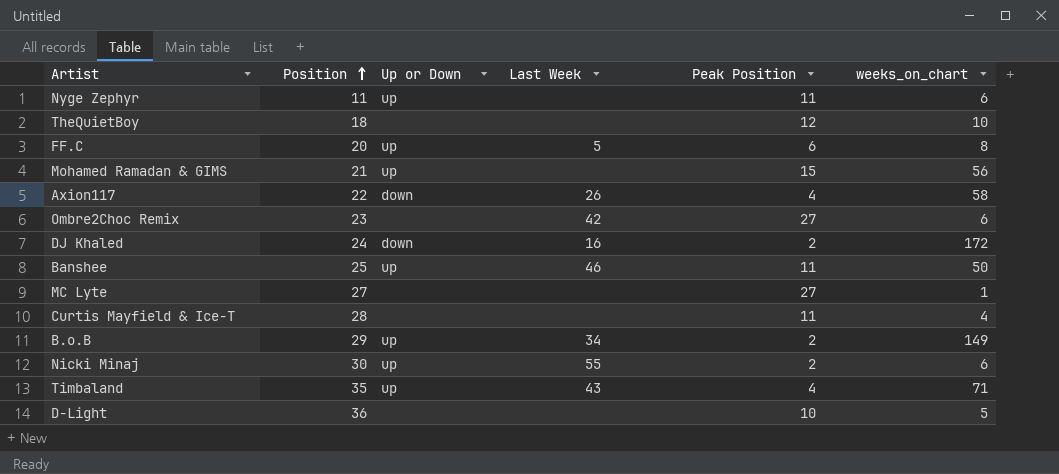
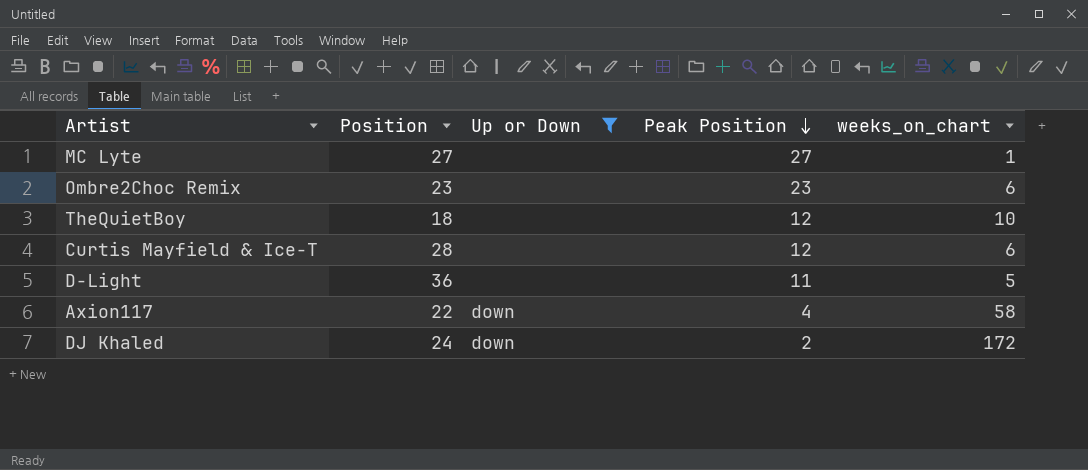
filter: none -> Up or Down != up
row order: Position ascending -> Peak Position descending
column Last Week | position: 4 -> none
Ombre2Choc Remix | Peak Position: 27 -> 23
Curtis Mayfield & Ice-T | Peak Position: 11 -> 12
Curtis Mayfield & Ice-T | weeks_on_chart: 4 -> 6
D-Light | Peak Position: 10 -> 11

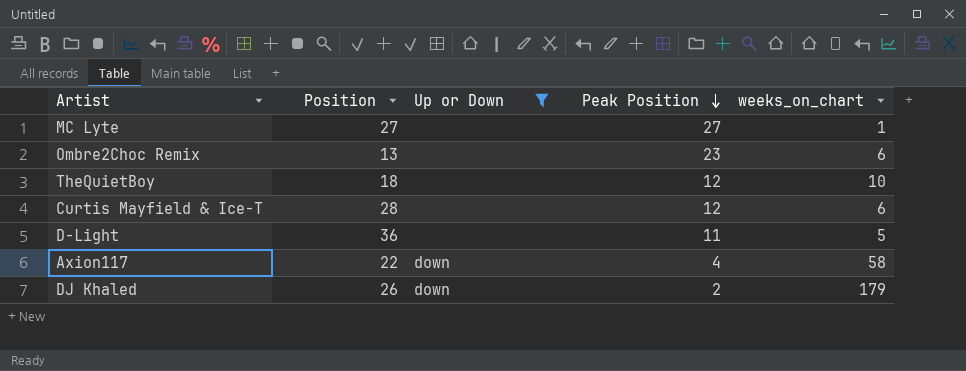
Ombre2Choc Remix | Position: 23 -> 13
DJ Khaled | Position: 24 -> 26
DJ Khaled | weeks_on_chart: 172 -> 179

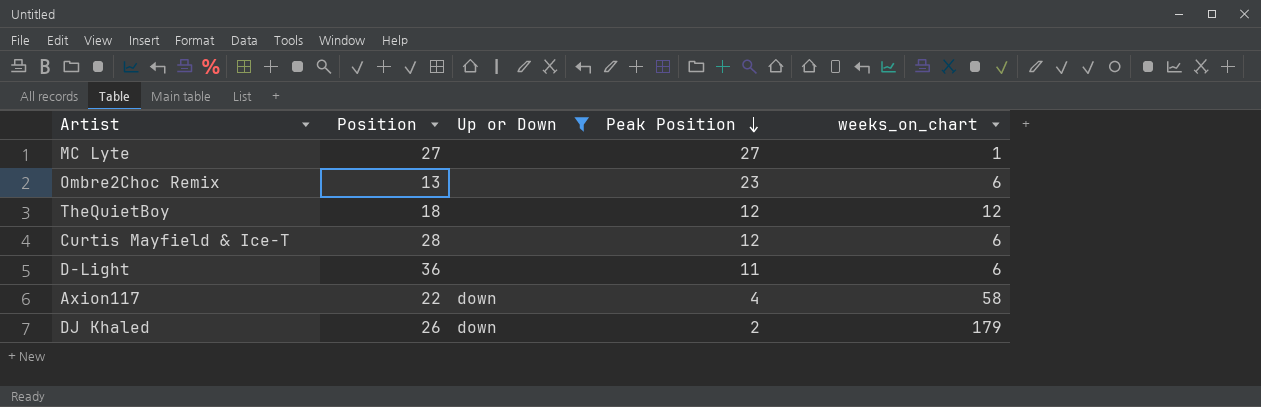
TheQuietBoy | weeks_on_chart: 10 -> 12
D-Light | weeks_on_chart: 5 -> 6

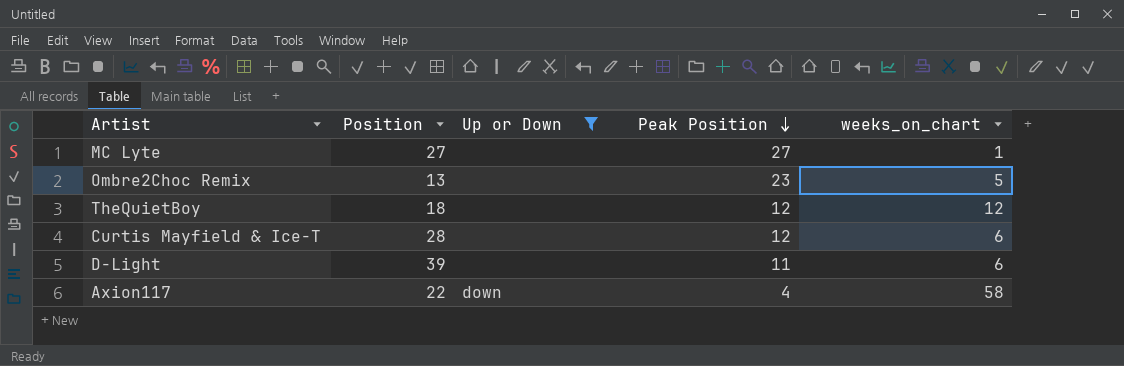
row DJ Khaled: 26 | down | 2 | 179 -> none
Ombre2Choc Remix | weeks_on_chart: 6 -> 5
D-Light | Position: 36 -> 39

